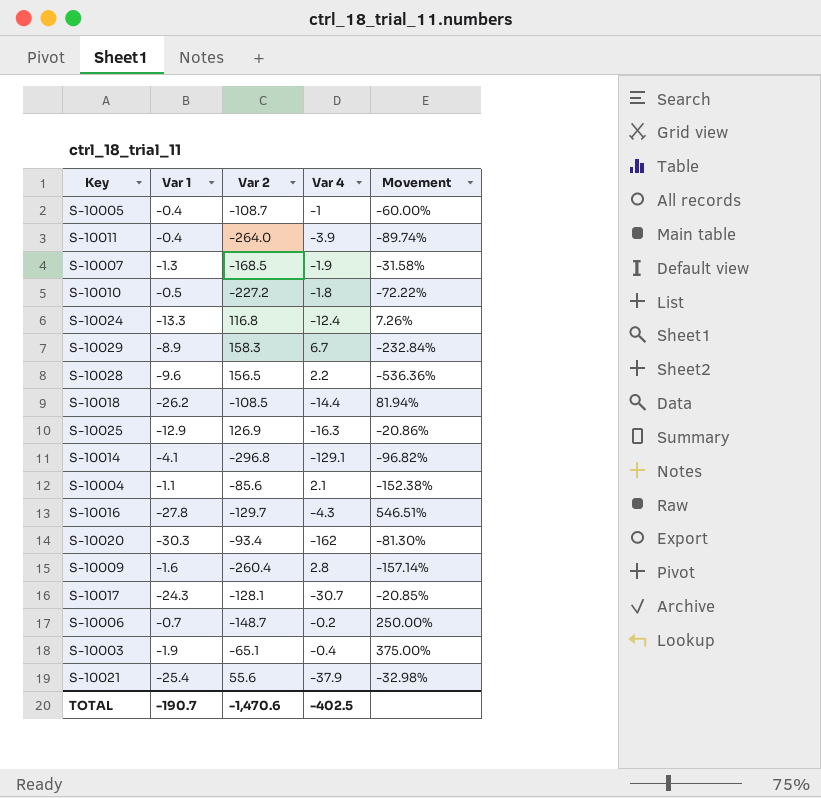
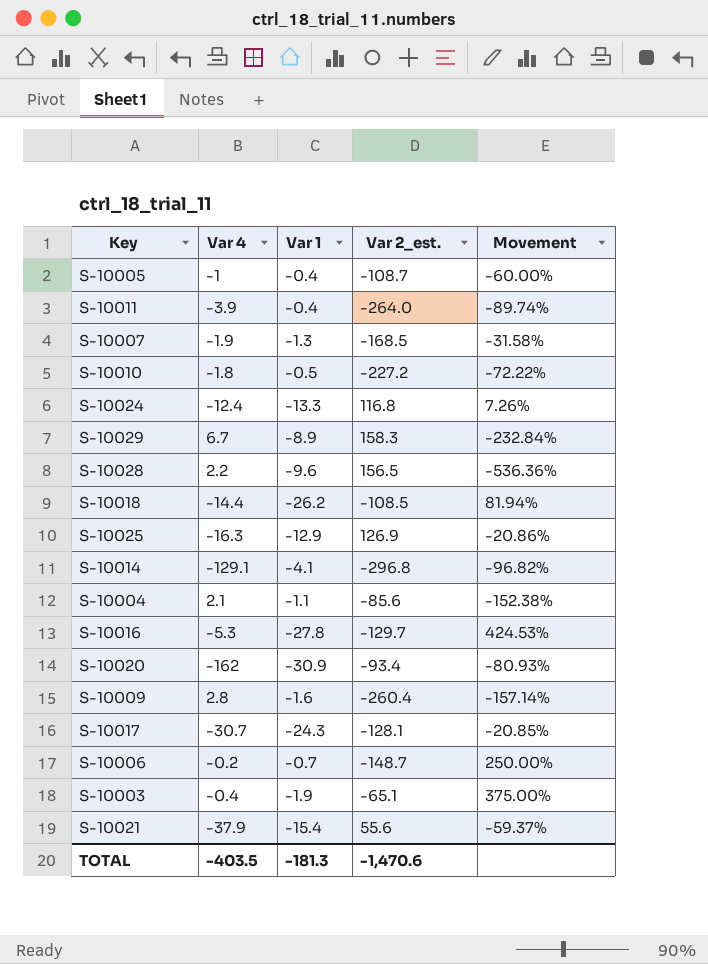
column Var 4 | position: 4 -> 2
column name: Var 2 -> Var 2_est.
S-10016 | Var 4: -4.3 -> -5.3
S-10016 | Movement: 546.51% -> 424.53%
S-10020 | Var 1: -30.3 -> -30.9
S-10020 | Movement: -81.30% -> -80.93%
S-10021 | Var 1: -25.4 -> -15.4
S-10021 | Movement: -32.98% -> -59.37%
TOTAL | Var 4: -402.5 -> -403.5
TOTAL | Var 1: -190.7 -> -181.3

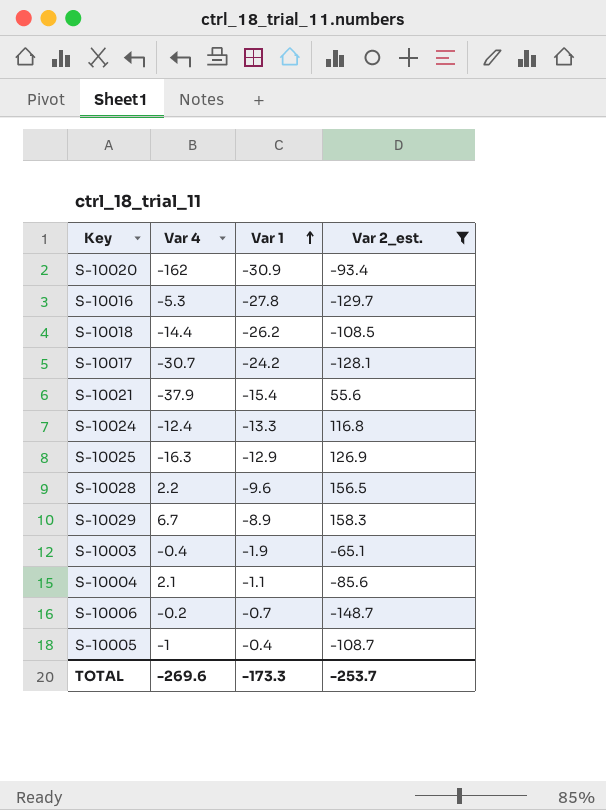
filter: none -> Var 2_est. >= -148.7
row order: none -> Var 1 ascending
column Movement | formula: ([Var 1] - [Var 4]) / [Var 4] -> none
S-10017 | Var 1: -24.3 -> -24.2
TOTAL | Var 4: -403.5 -> -269.6
TOTAL | Var 1: -181.3 -> -173.3
TOTAL | Var 2_est.: -1,470.6 -> -253.7

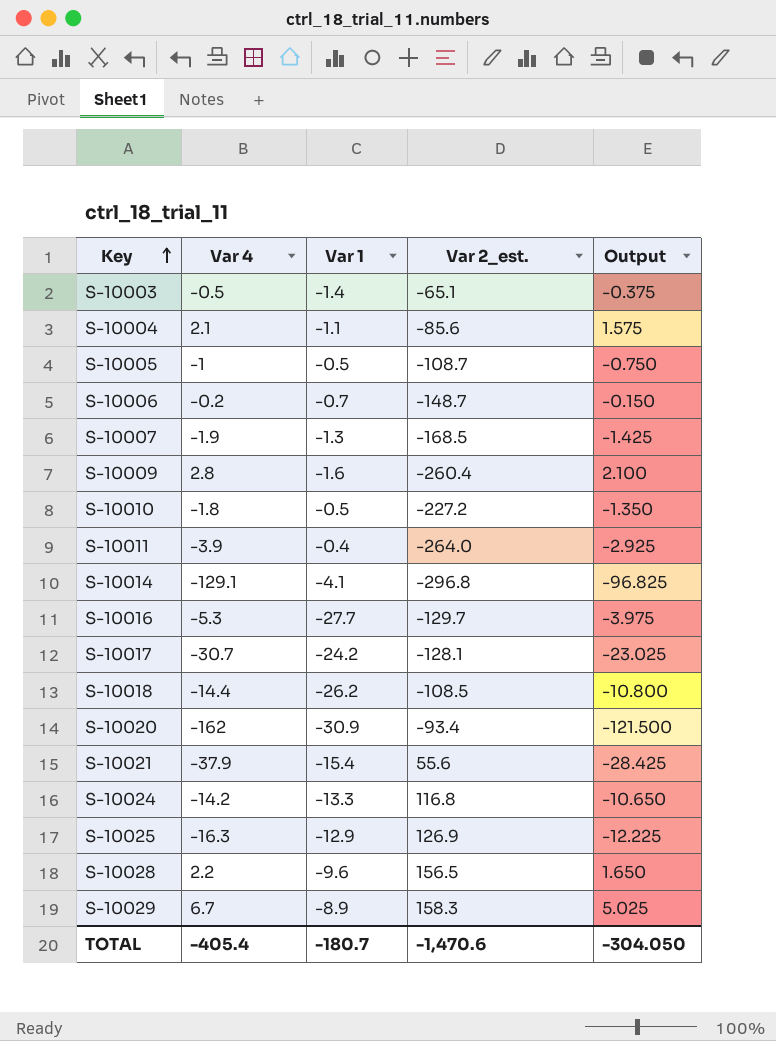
filter: Var 2_est. >= -148.7 -> none
row order: Var 1 ascending -> Key ascending
column Output | formula: none -> [Var 4] * 0.75
S-10003 | Var 4: -0.4 -> -0.5
S-10003 | Var 1: -1.9 -> -1.4
S-10005 | Var 1: -0.4 -> -0.5
S-10016 | Var 1: -27.8 -> -27.7
S-10024 | Var 4: -12.4 -> -14.2
TOTAL | Var 4: -269.6 -> -405.4
TOTAL | Var 1: -173.3 -> -180.7
TOTAL | Var 2_est.: -253.7 -> -1,470.6

